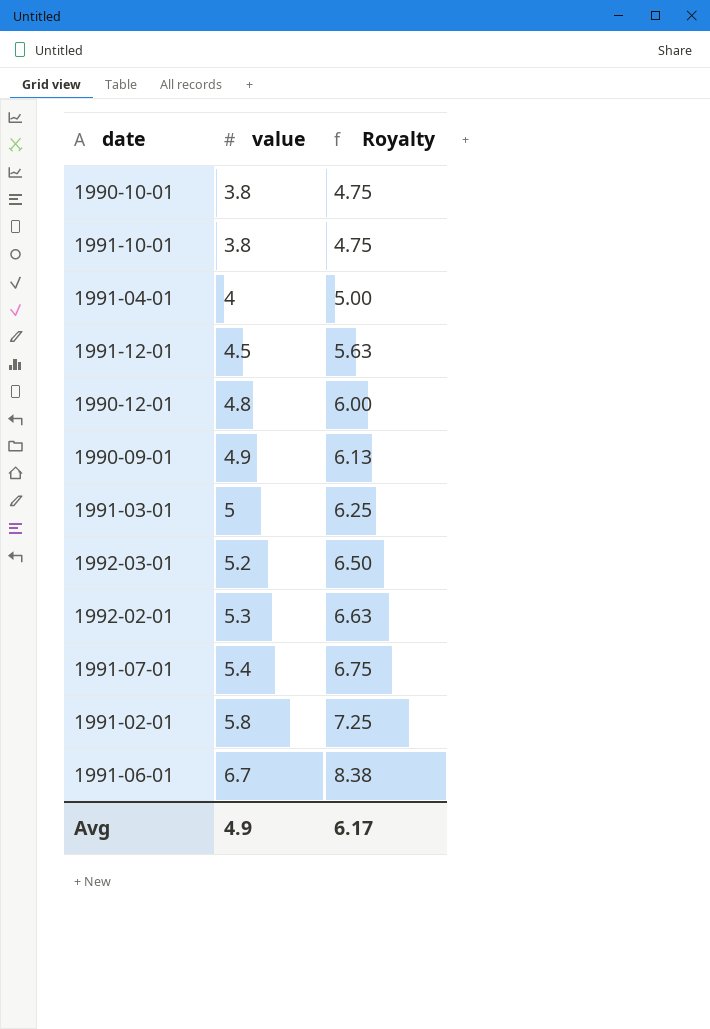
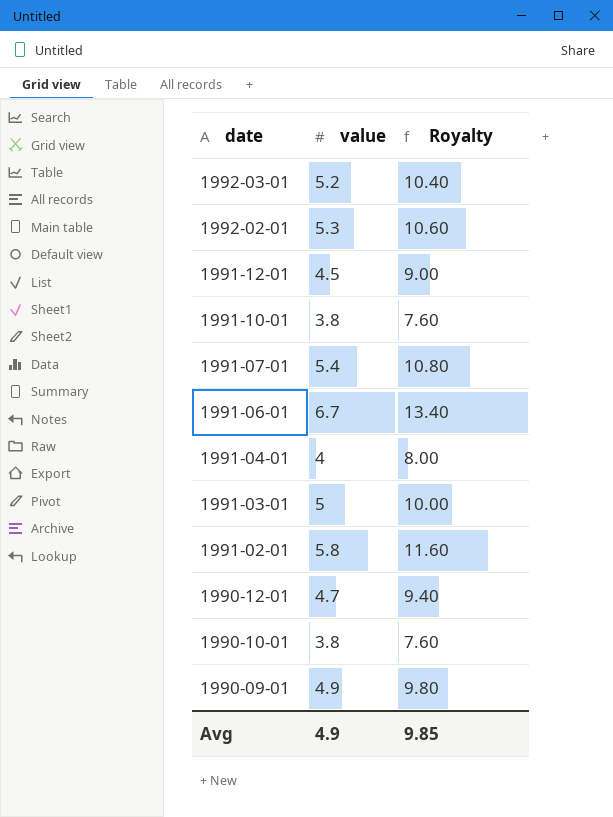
row order: value ascending -> date descending
column Royalty | formula: [value] * 1.25 -> [value] * 2
1990-12-01 | value: 4.8 -> 4.7
Avg | Royalty: 6.17 -> 9.85

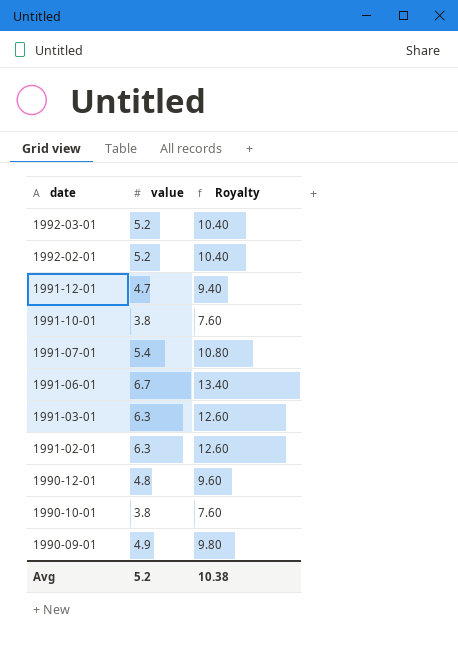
row 1991-04-01: 4 | 8.00 -> none
1992-02-01 | value: 5.3 -> 5.2
1992-02-01 | Royalty: 10.60 -> 10.40
1991-12-01 | value: 4.5 -> 4.7
1991-12-01 | Royalty: 9.00 -> 9.40
1991-03-01 | value: 5 -> 6.3
1991-03-01 | Royalty: 10.00 -> 12.60
1991-02-01 | value: 5.8 -> 6.3
1991-02-01 | Royalty: 11.60 -> 12.60
1990-12-01 | value: 4.7 -> 4.8
1990-12-01 | Royalty: 9.40 -> 9.60
Avg | value: 4.9 -> 5.2
Avg | Royalty: 9.85 -> 10.38

